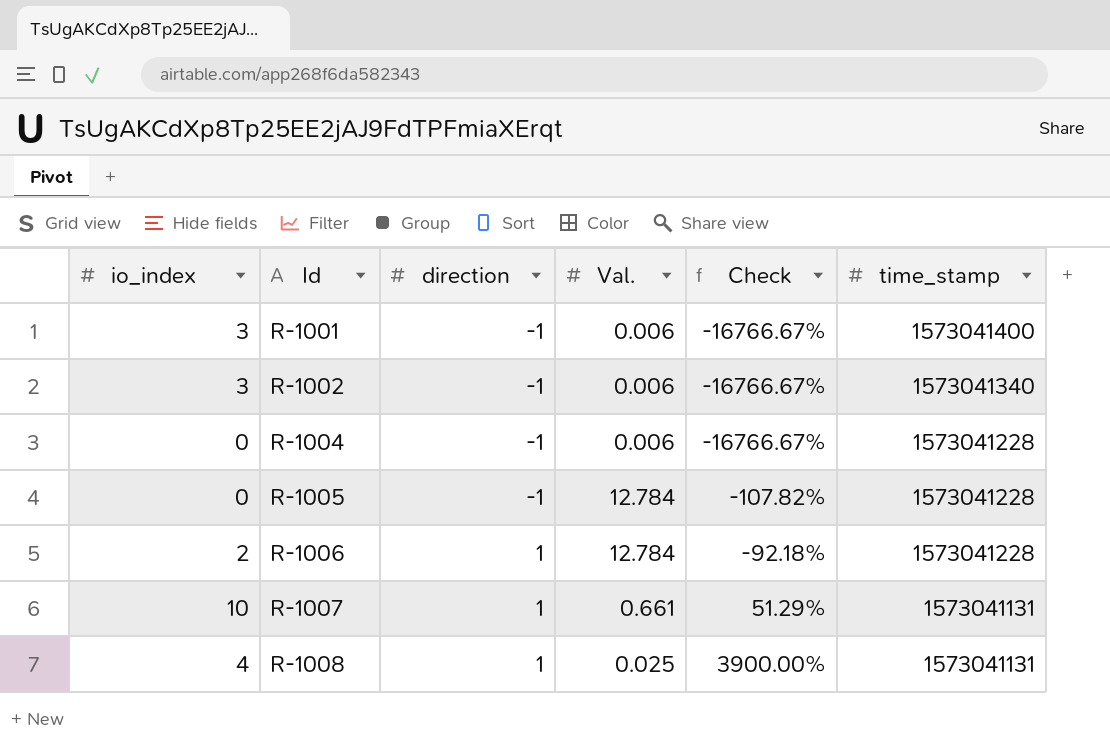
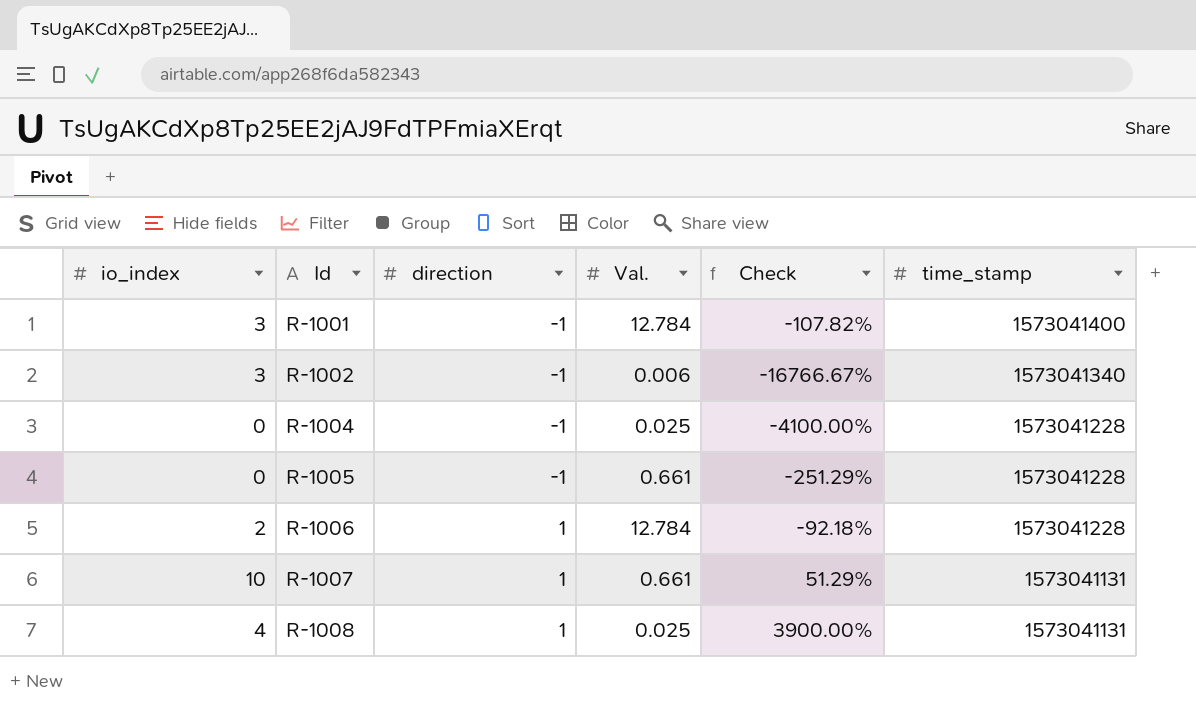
R-1001 | Val.: 0.006 -> 12.784
R-1001 | Check: -16766.67% -> -107.82%
R-1004 | Val.: 0.006 -> 0.025
R-1004 | Check: -16766.67% -> -4100.00%
R-1005 | Val.: 12.784 -> 0.661
R-1005 | Check: -107.82% -> -251.29%

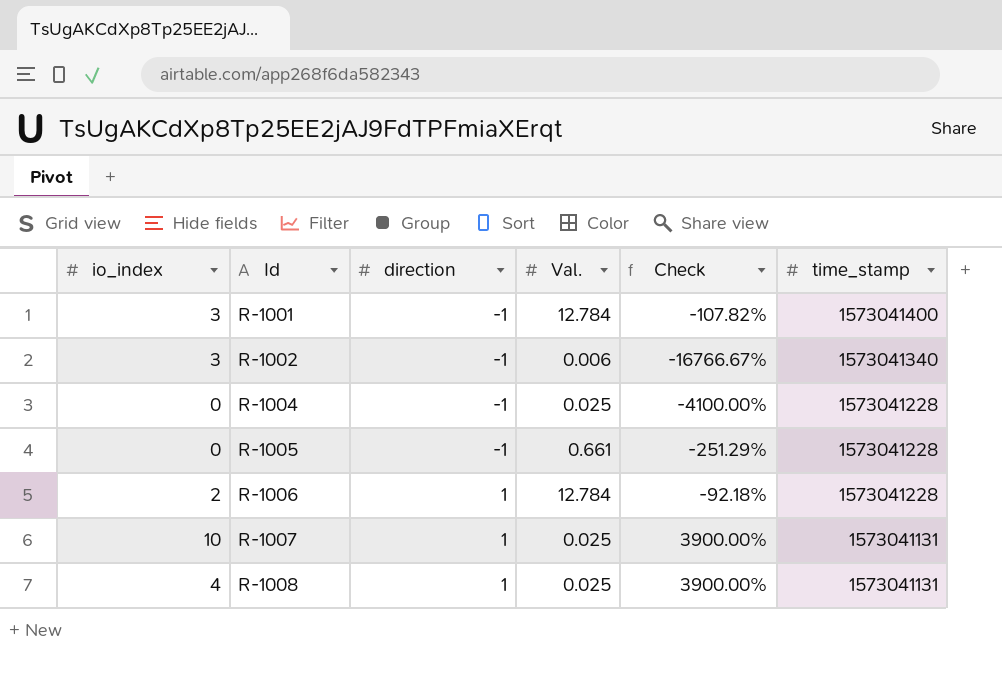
R-1007 | Val.: 0.661 -> 0.025
R-1007 | Check: 51.29% -> 3900.00%

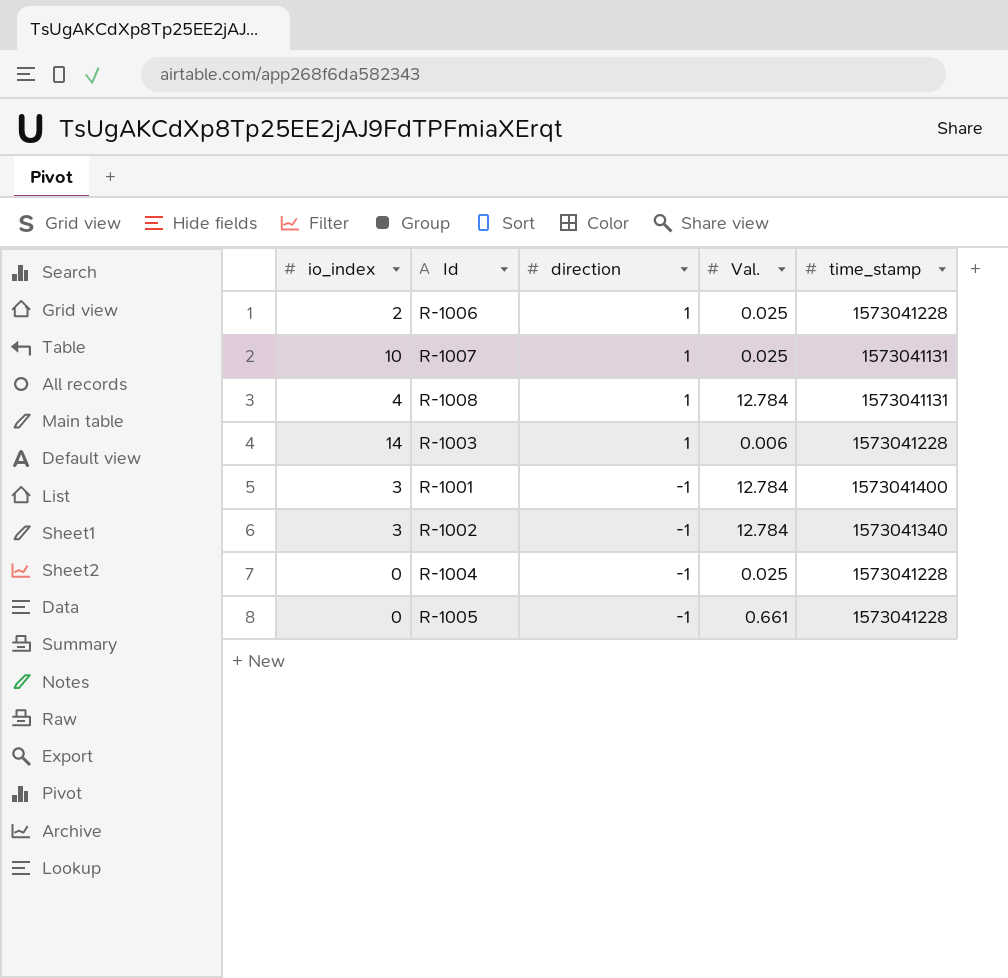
row order: Id ascending -> direction descending
column Check | formula: ([direction] - [Val.]) / [Val.] -> none
R-1006 | Val.: 12.784 -> 0.025
R-1008 | Val.: 0.025 -> 12.784
row R-1003: none -> 14 | 1 | 0.006 | 1573041228
R-1002 | Val.: 0.006 -> 12.784

